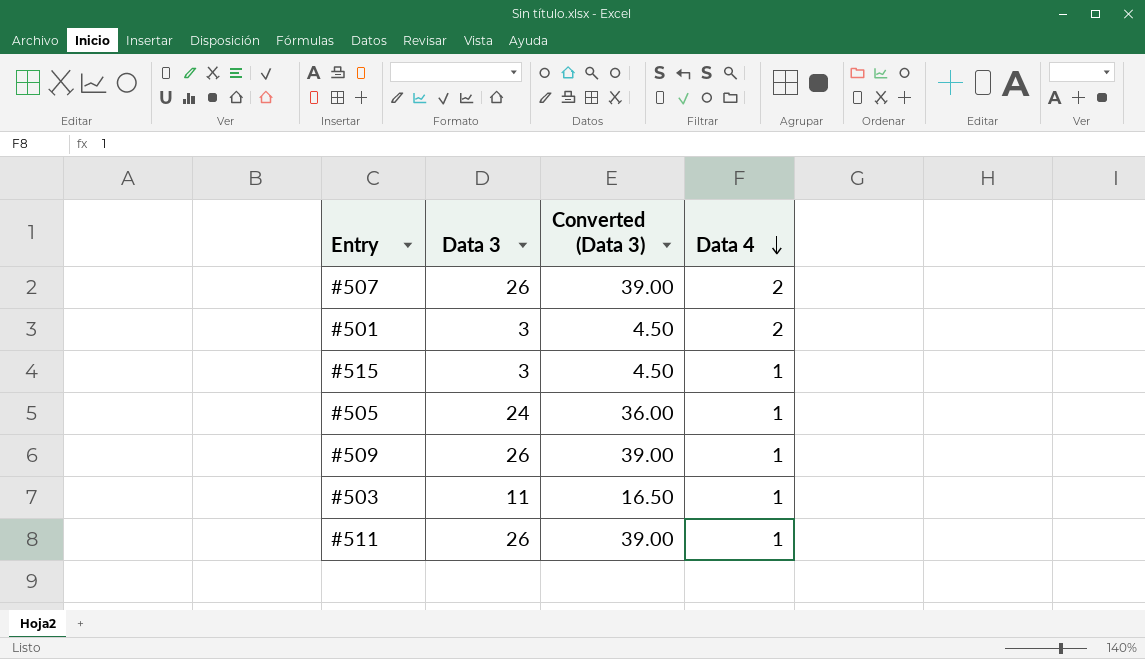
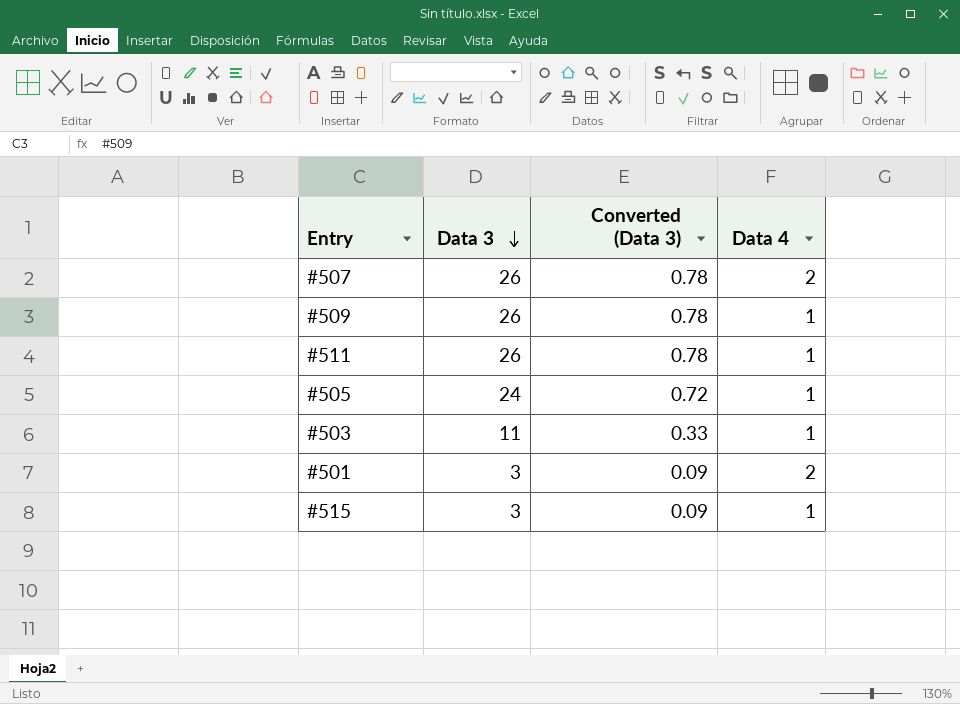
row order: Data 4 descending -> Data 3 descending
column Converted (Data 3) | formula: [Data 3] * 1.5 -> [Data 3] * 0.03

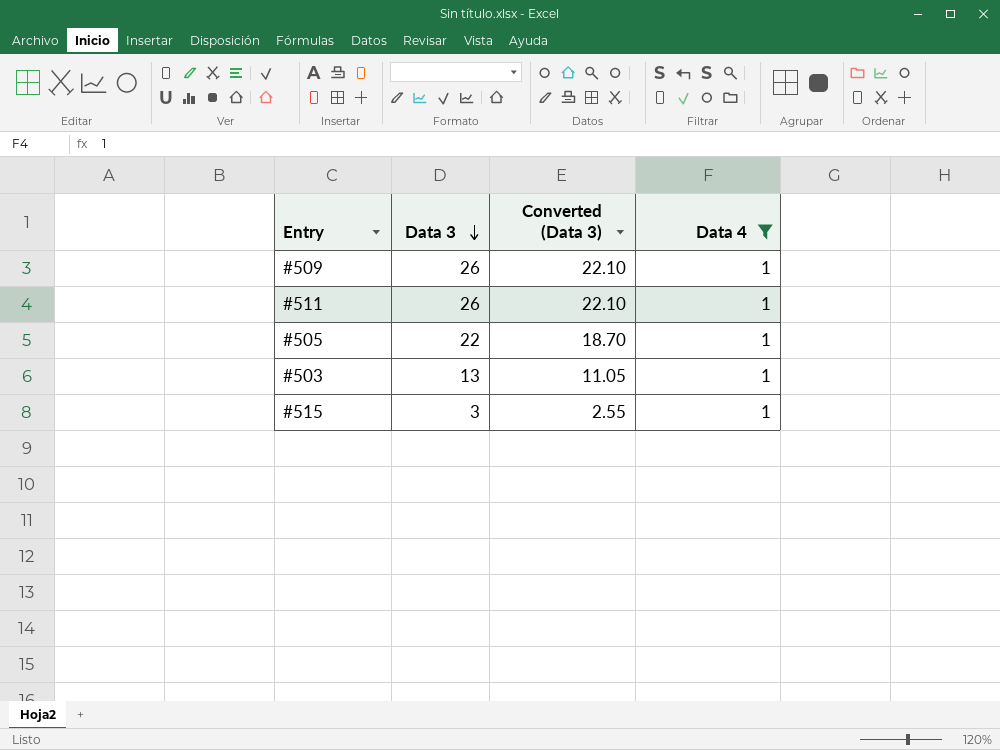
filter: none -> Data 4 = 1
column Converted (Data 3) | formula: [Data 3] * 0.03 -> [Data 3] * 0.85
#505 | Data 3: 24 -> 22
#503 | Data 3: 11 -> 13

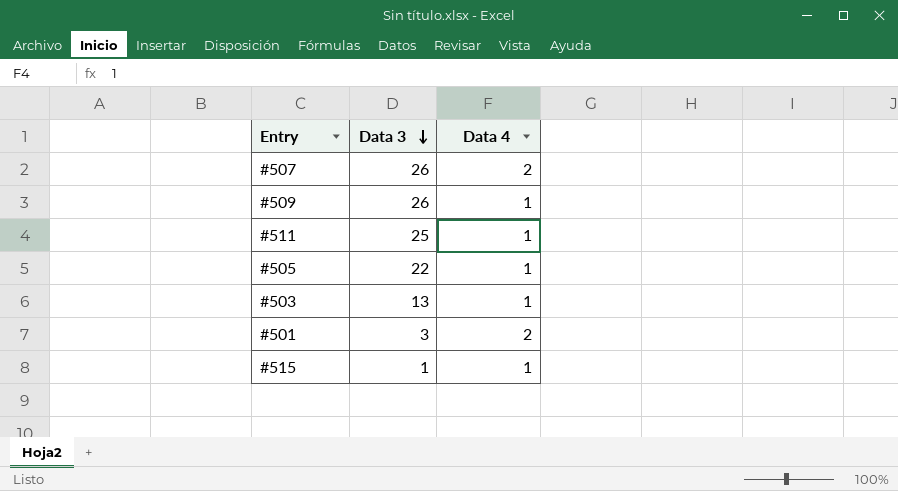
filter: Data 4 = 1 -> none
column Converted (Data 3) | formula: [Data 3] * 0.85 -> none
#511 | Data 3: 26 -> 25
#515 | Data 3: 3 -> 1

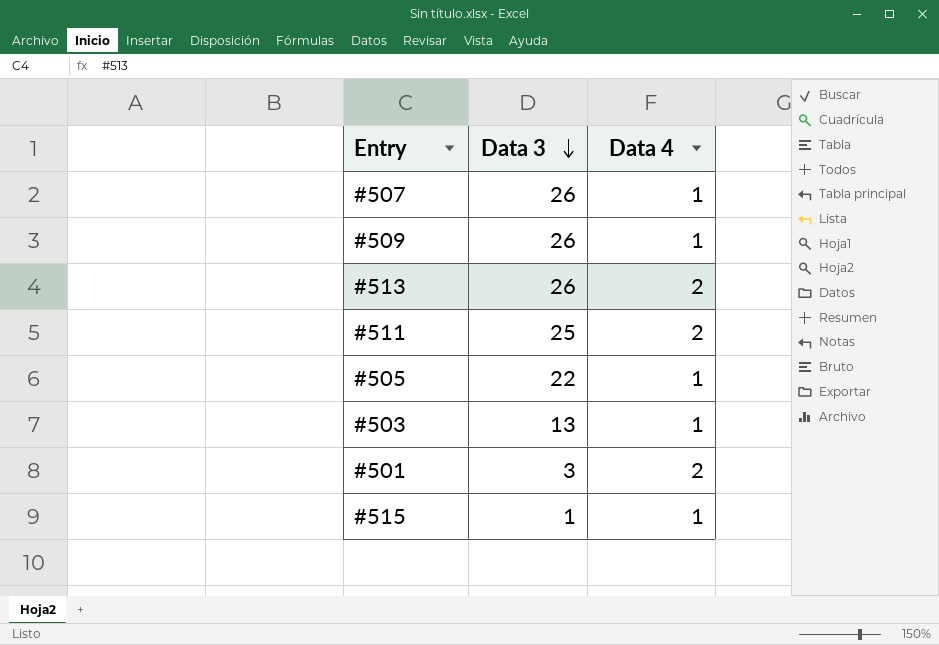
#507 | Data 4: 2 -> 1
row #513: none -> 26 | 2
#511 | Data 4: 1 -> 2

